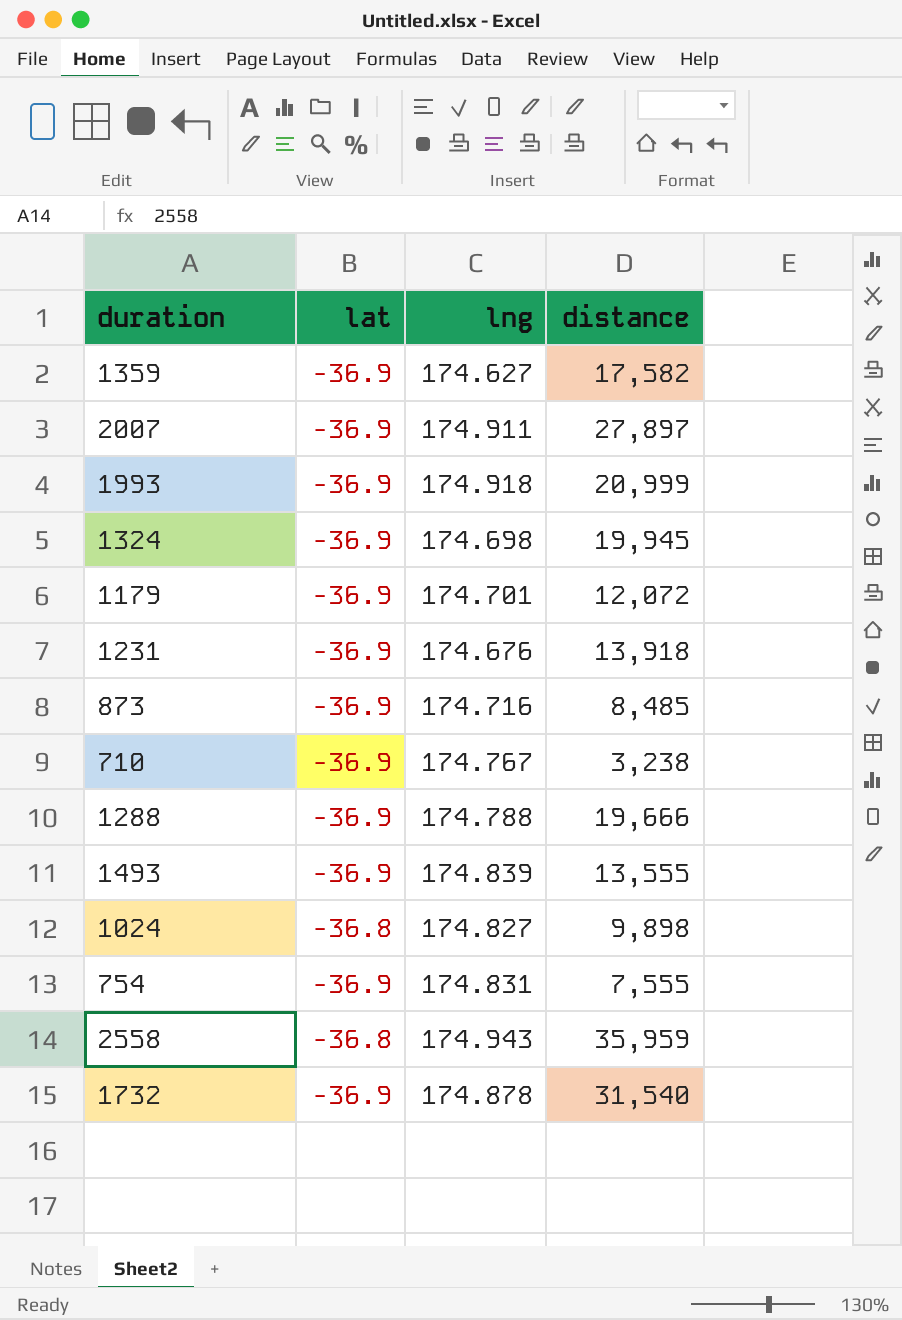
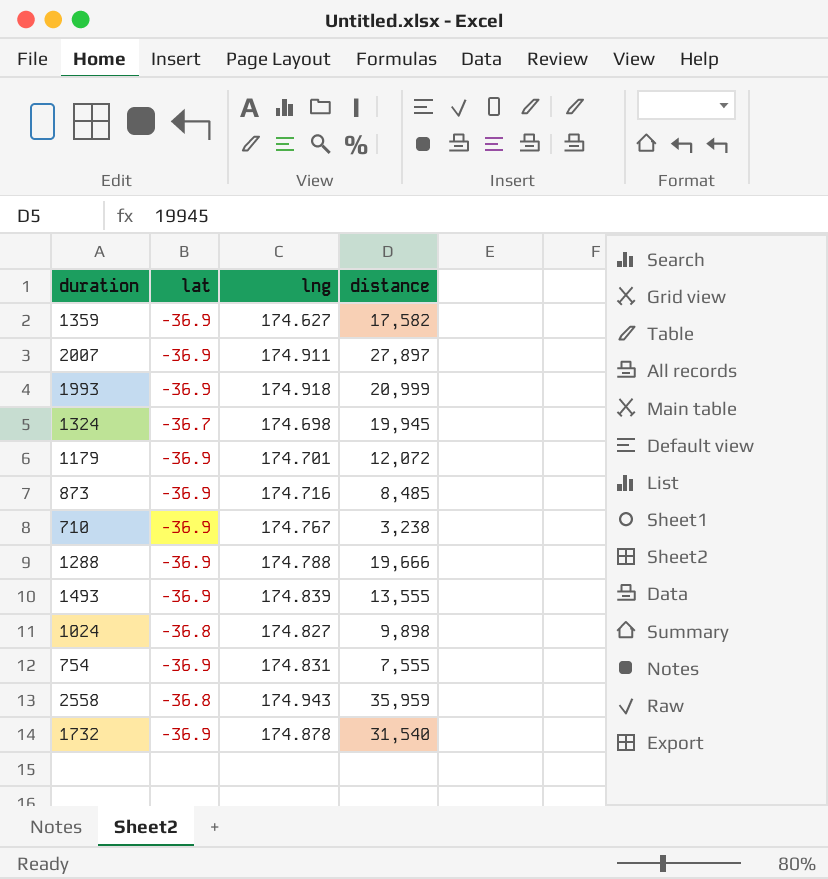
row 1231: -36.9 | 174.676 | 13,918 -> none
1324 | lat: -36.9 -> -36.7

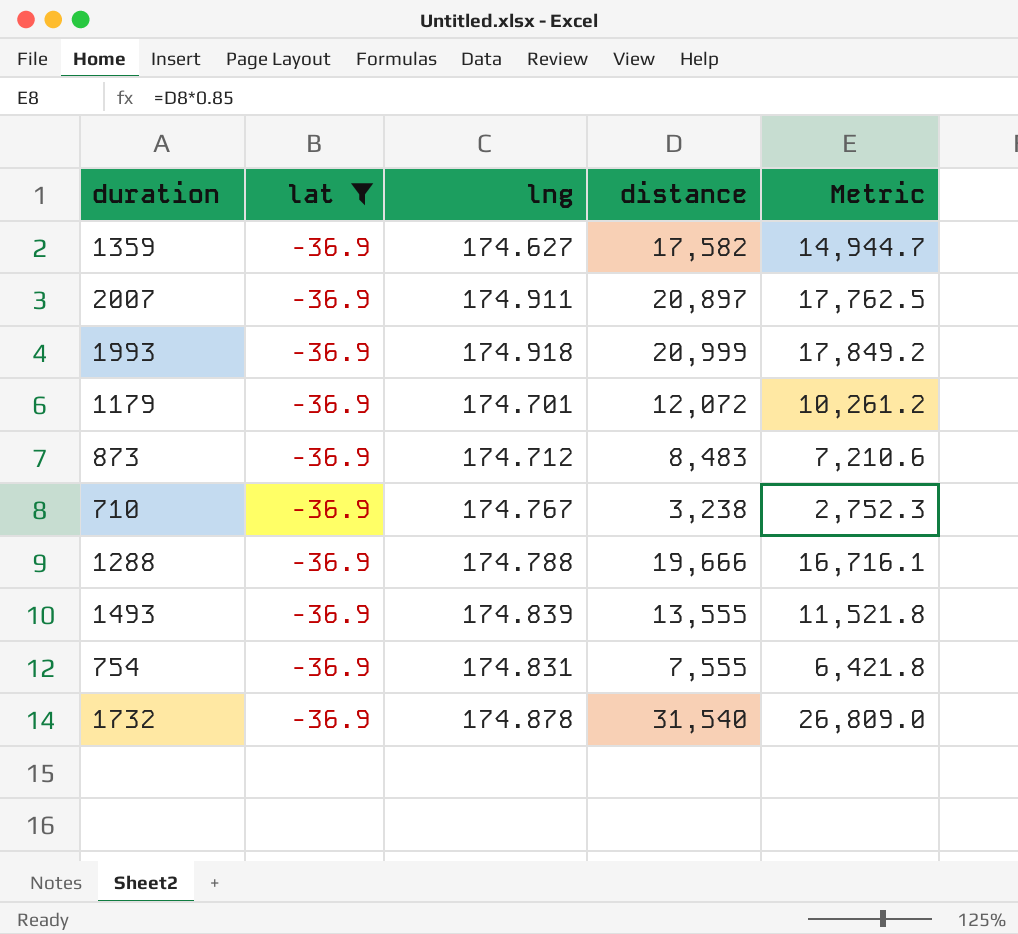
filter: none -> lat = -36.9
column Metric | formula: none -> [distance] * 0.85
2007 | distance: 27,897 -> 20,897
873 | lng: 174.716 -> 174.712
873 | distance: 8,485 -> 8,483

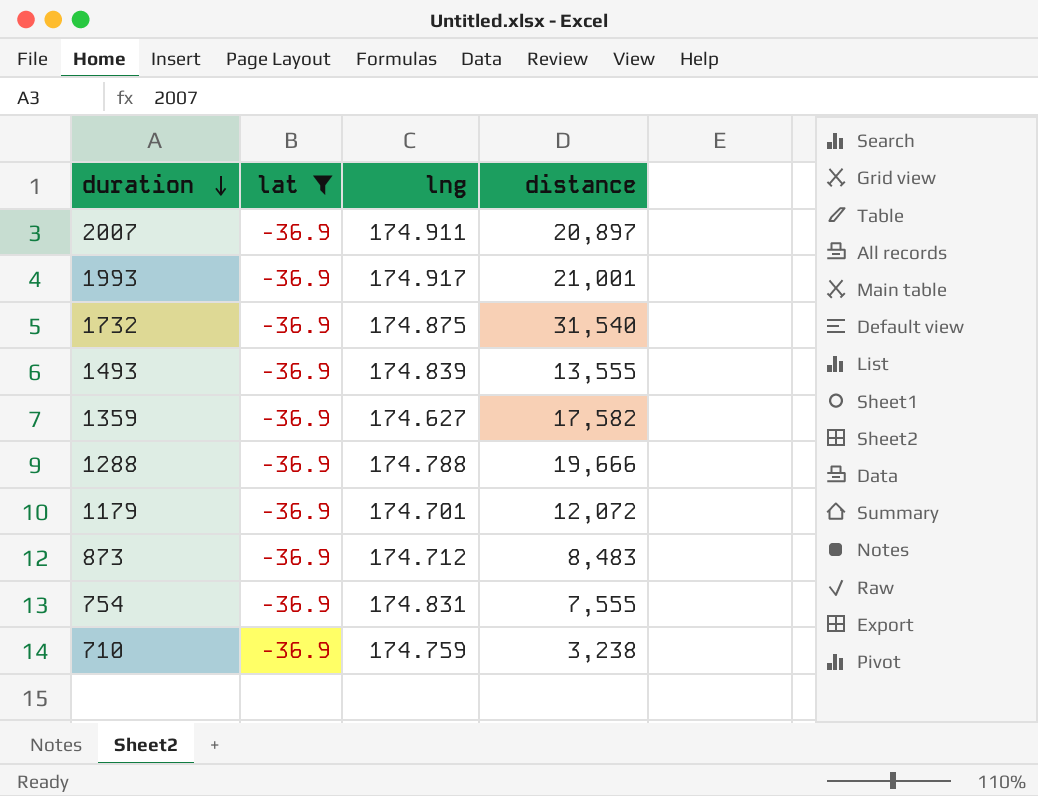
row order: none -> duration descending
column Metric | formula: [distance] * 0.85 -> none
1993 | lng: 174.918 -> 174.917
1993 | distance: 20,999 -> 21,001
1732 | lng: 174.878 -> 174.875
710 | lng: 174.767 -> 174.759

